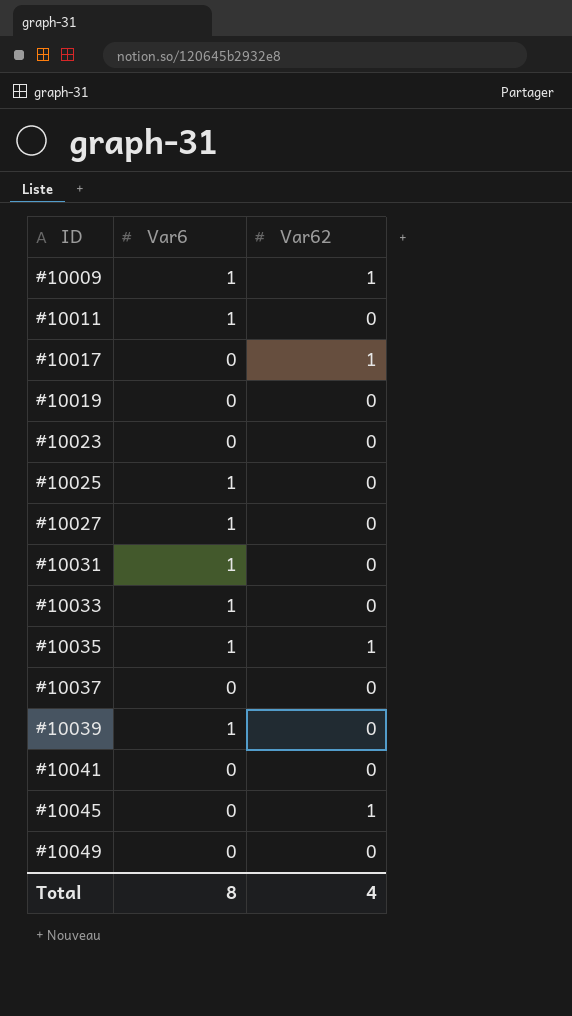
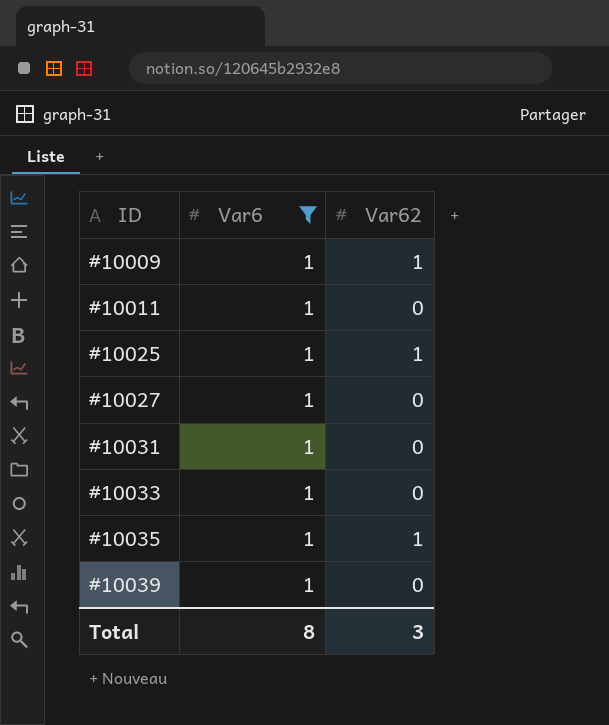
filter: none -> Var6 = 1
#10025 | Var62: 0 -> 1
Total | Var62: 4 -> 3

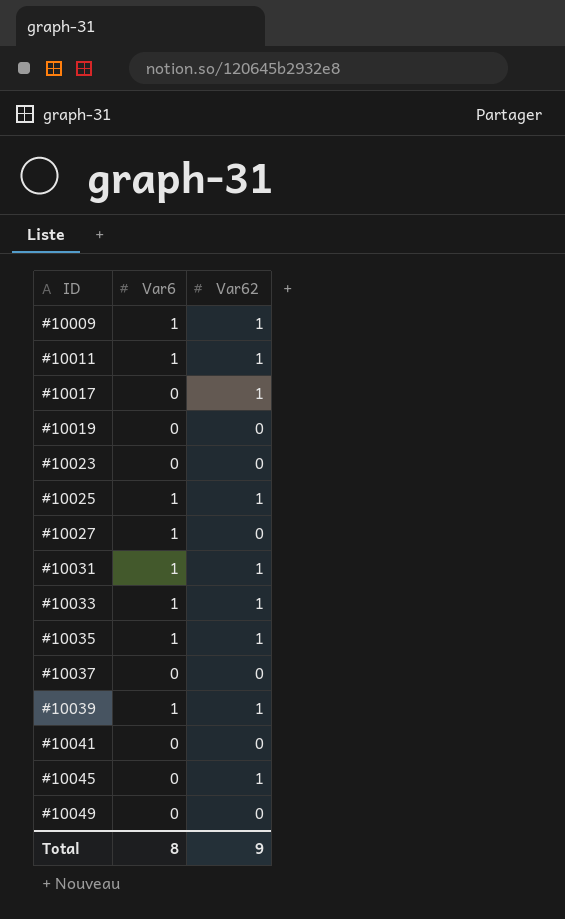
filter: Var6 = 1 -> none
#10011 | Var62: 0 -> 1
#10031 | Var62: 0 -> 1
#10033 | Var62: 0 -> 1
#10039 | Var62: 0 -> 1
Total | Var62: 3 -> 9

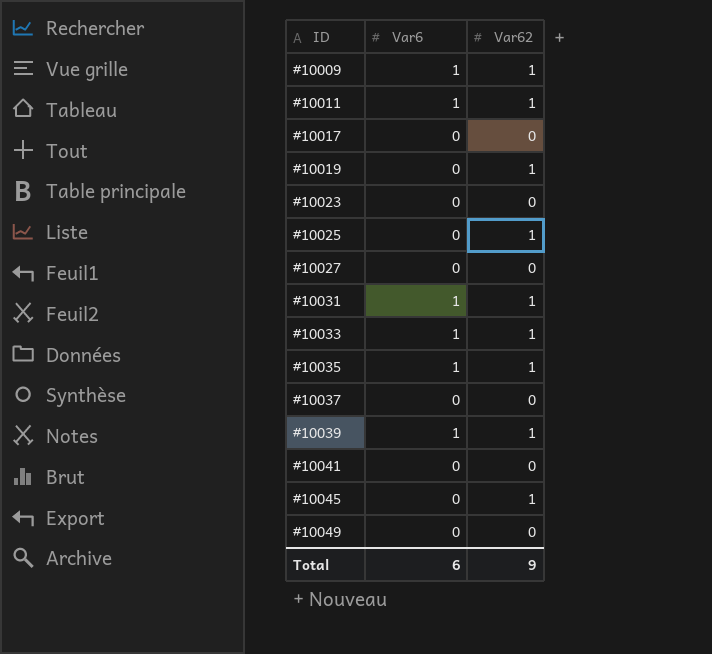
#10017 | Var62: 1 -> 0
#10019 | Var62: 0 -> 1
#10025 | Var6: 1 -> 0
#10027 | Var6: 1 -> 0
Total | Var6: 8 -> 6

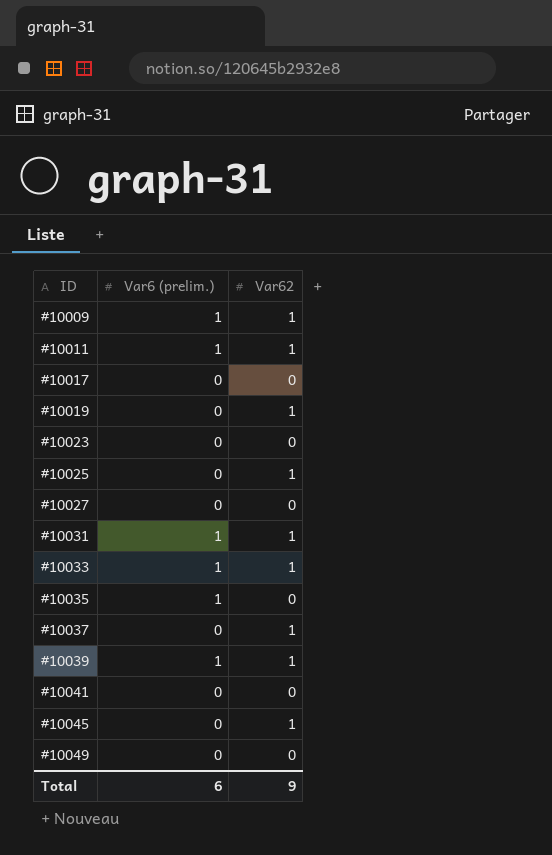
column name: Var6 -> Var6 (prelim.)
#10035 | Var62: 1 -> 0
#10037 | Var62: 0 -> 1

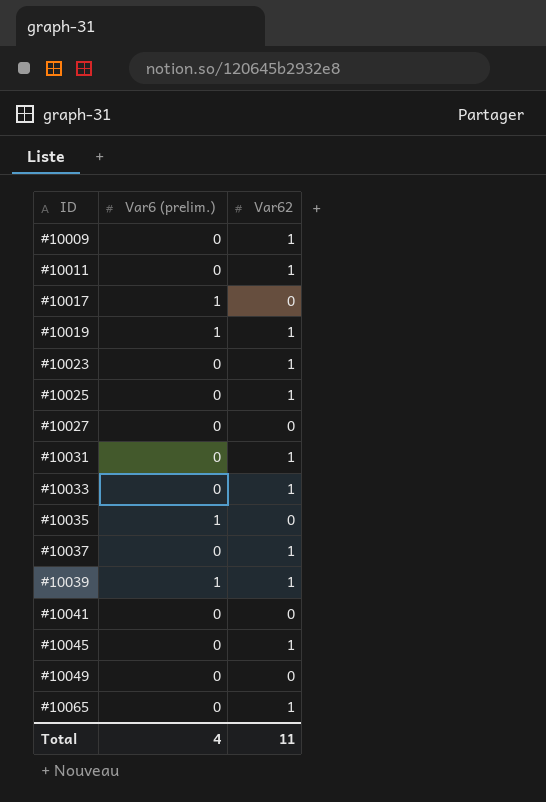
#10009 | Var6 (prelim.): 1 -> 0
#10011 | Var6 (prelim.): 1 -> 0
#10017 | Var6 (prelim.): 0 -> 1
#10019 | Var6 (prelim.): 0 -> 1
#10023 | Var62: 0 -> 1
#10031 | Var6 (prelim.): 1 -> 0
#10033 | Var6 (prelim.): 1 -> 0
row #10065: none -> 0 | 1
Total | Var6 (prelim.): 6 -> 4
Total | Var62: 9 -> 11

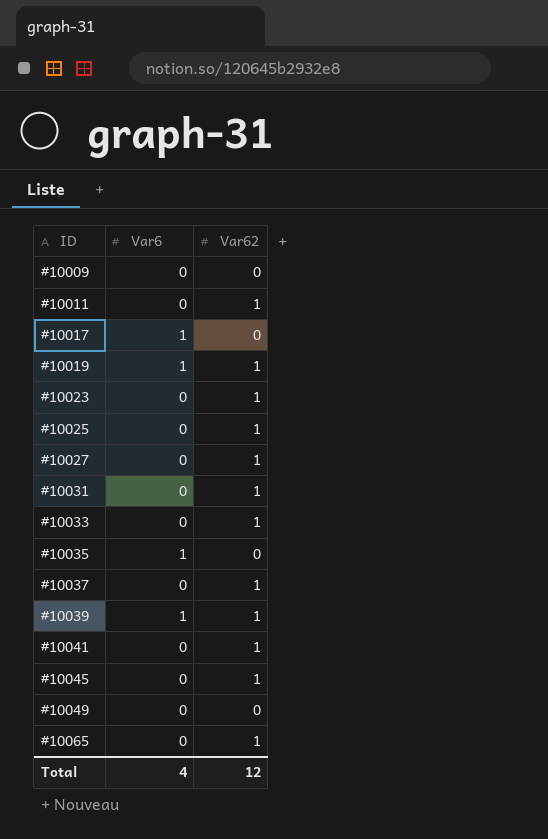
column name: Var6 (prelim.) -> Var6
#10009 | Var62: 1 -> 0
#10027 | Var62: 0 -> 1
#10041 | Var62: 0 -> 1
Total | Var62: 11 -> 12

